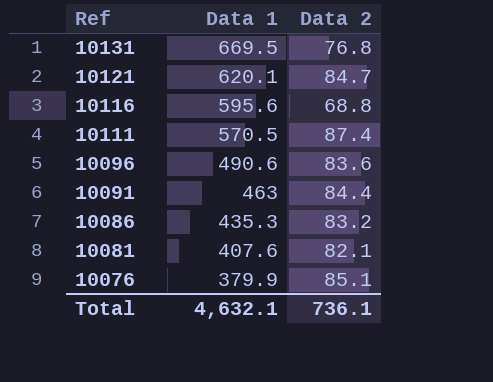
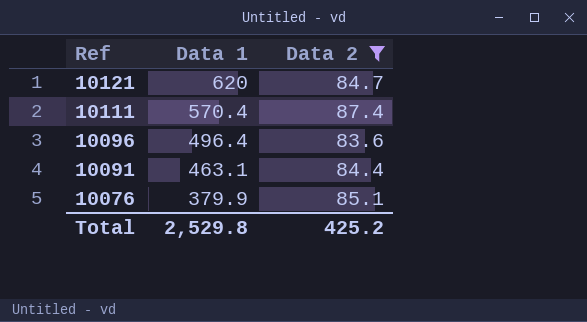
filter: none -> Data 2 >= 83.6
10121 | Data 1: 620.1 -> 620
10111 | Data 1: 570.5 -> 570.4
10096 | Data 1: 490.6 -> 496.4
10091 | Data 1: 463 -> 463.1
Total | Data 1: 4,632.1 -> 2,529.8
Total | Data 2: 736.1 -> 425.2

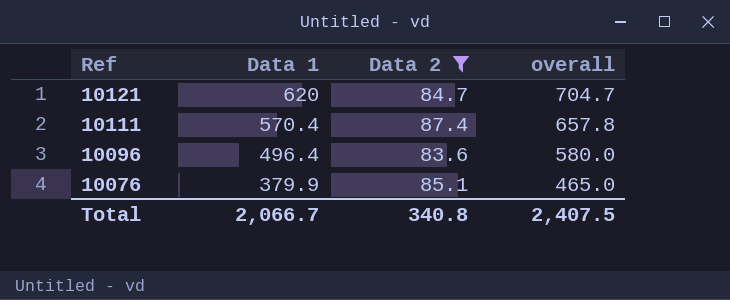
column overall | formula: none -> [Data 1] + [Data 2]
row 10091: 463.1 | 84.4 -> none
Total | Data 1: 2,529.8 -> 2,066.7
Total | Data 2: 425.2 -> 340.8

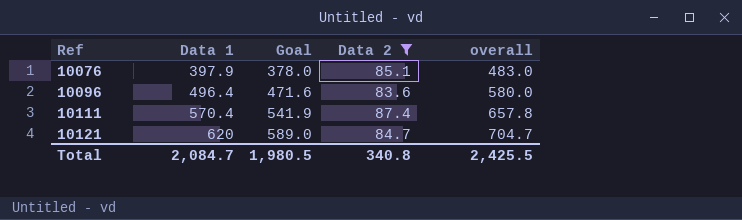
row order: Ref descending -> Ref ascending
column Goal | formula: none -> [Data 1] * 0.95
10076 | Data 1: 379.9 -> 397.9
10076 | overall: 465.0 -> 483.0
Total | Data 1: 2,066.7 -> 2,084.7
Total | overall: 2,407.5 -> 2,425.5

